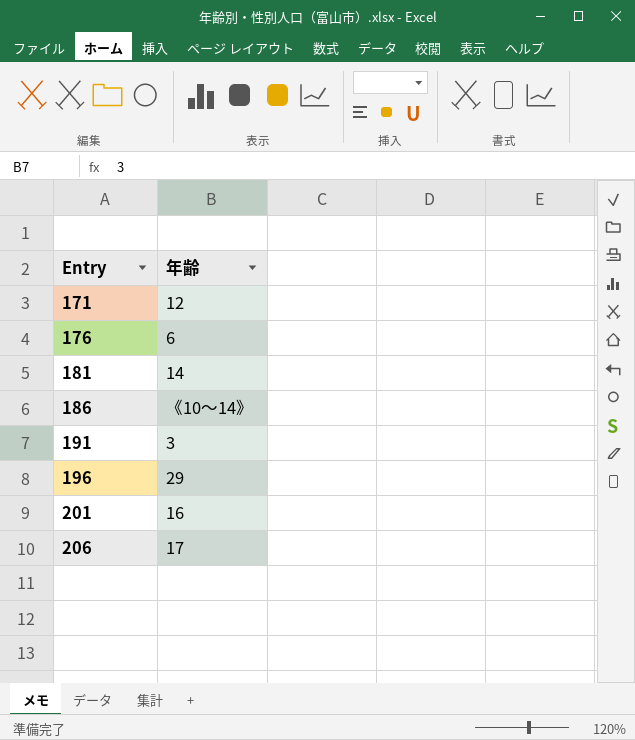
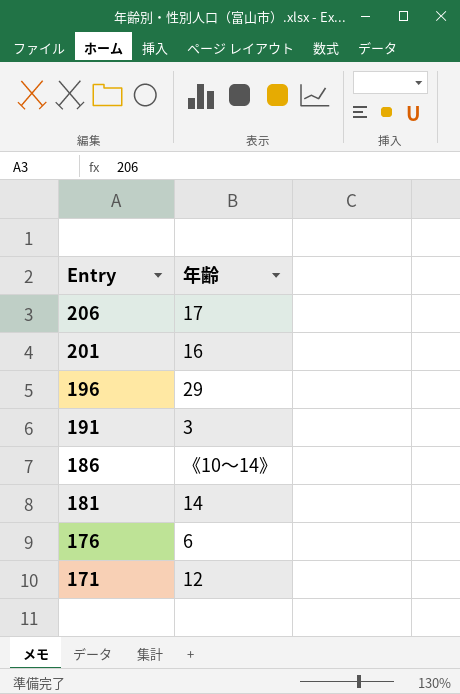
row order: Entry ascending -> Entry descending

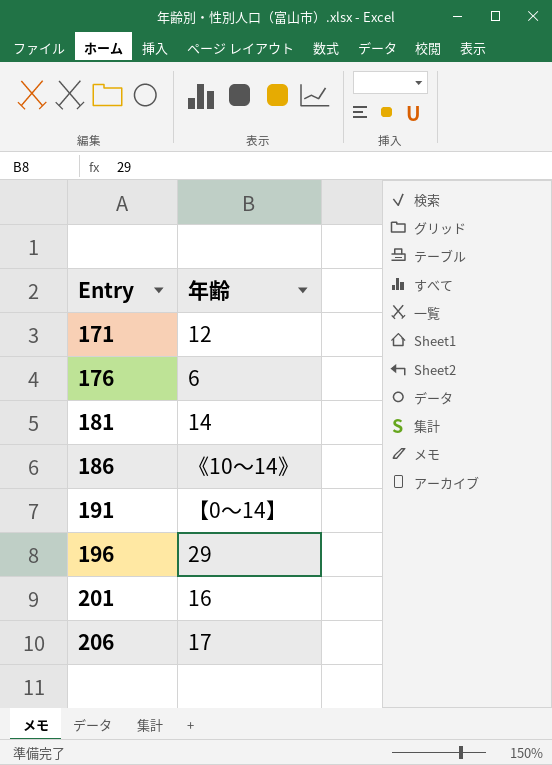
row order: Entry descending -> Entry ascending
191 | 年齢: 3 -> 【0～14】

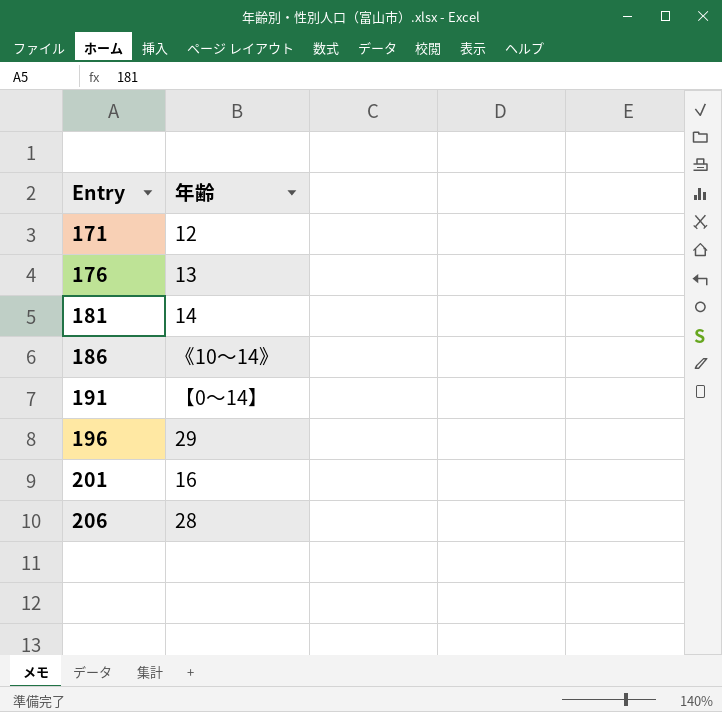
176 | 年齢: 6 -> 13
206 | 年齢: 17 -> 28

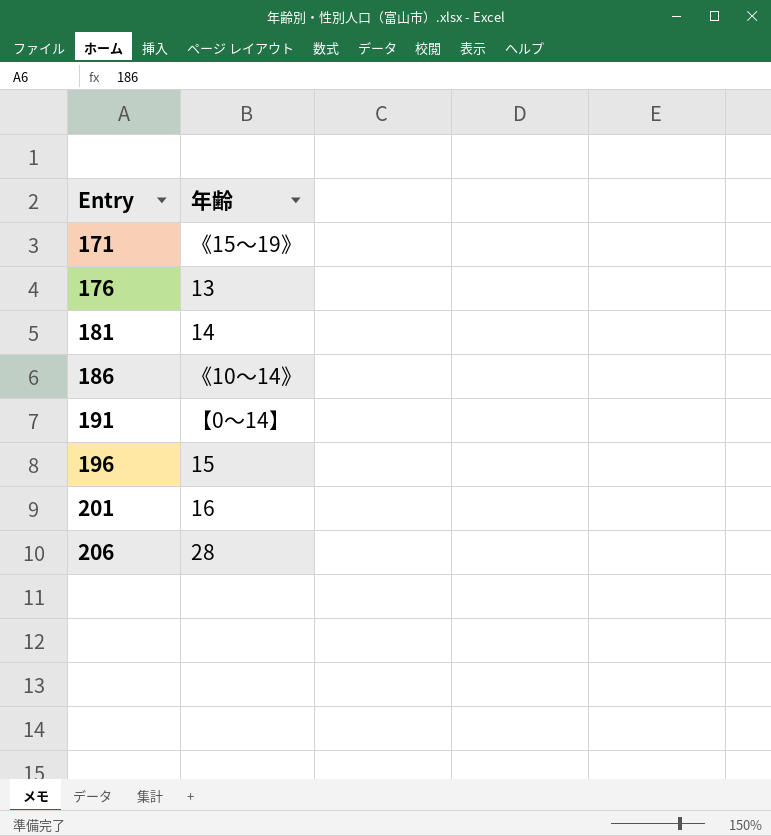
171 | 年齢: 12 -> 《15～19》
196 | 年齢: 29 -> 15

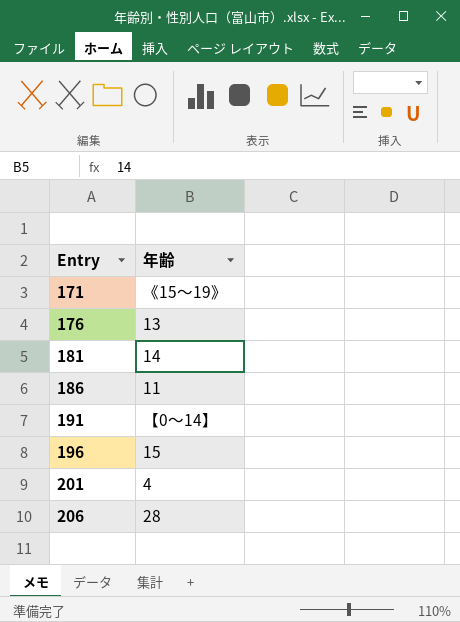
186 | 年齢: 《10～14》 -> 11
201 | 年齢: 16 -> 4

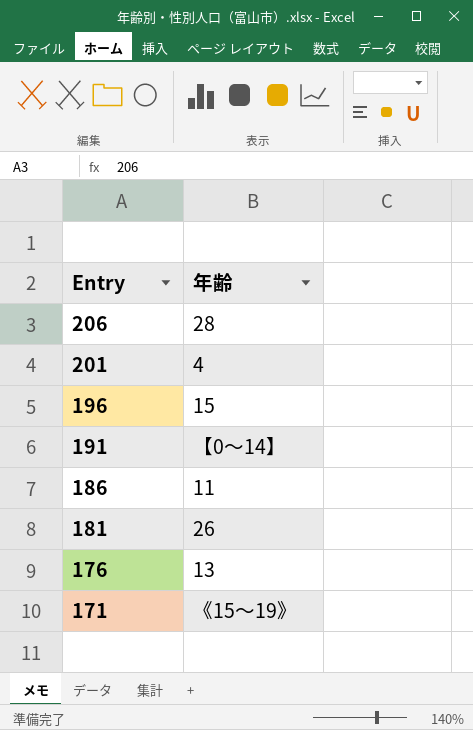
row order: Entry ascending -> Entry descending
181 | 年齢: 14 -> 26

